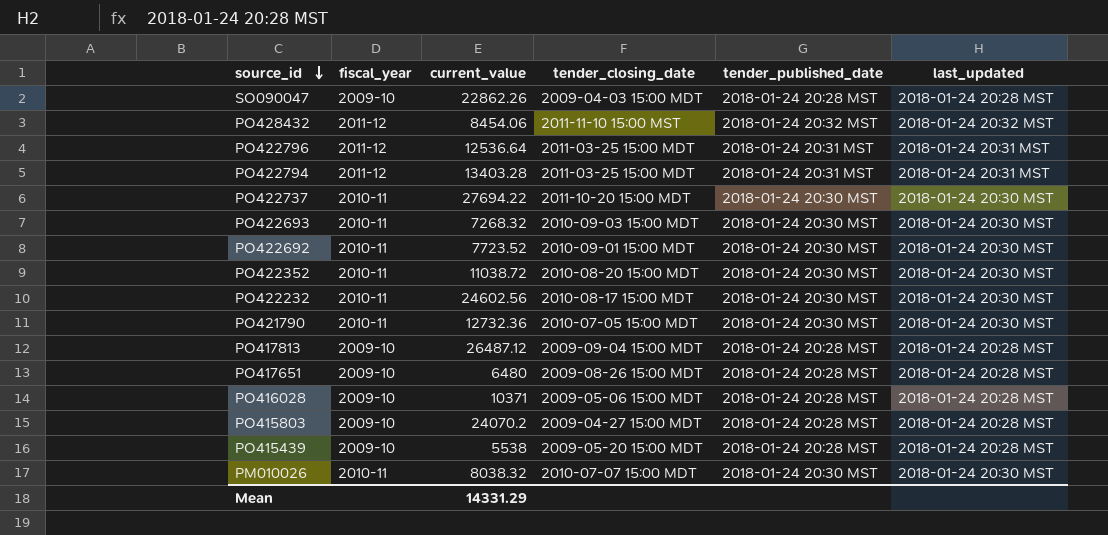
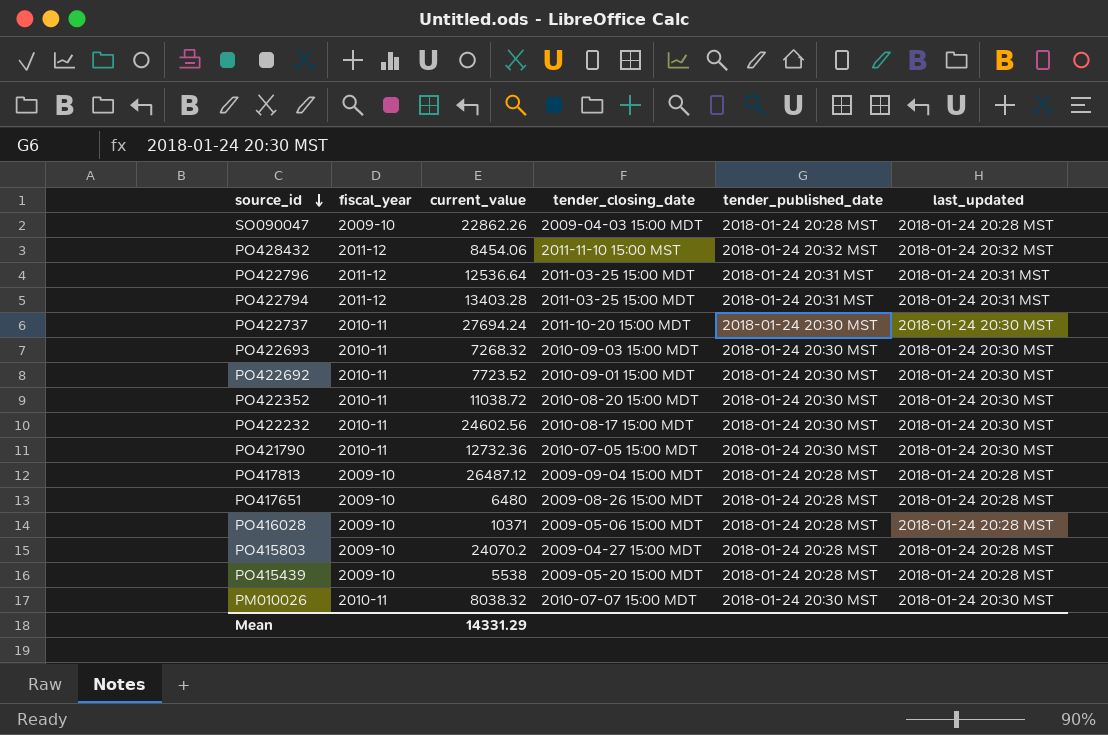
PO422737 | current_value: 27694.22 -> 27694.24

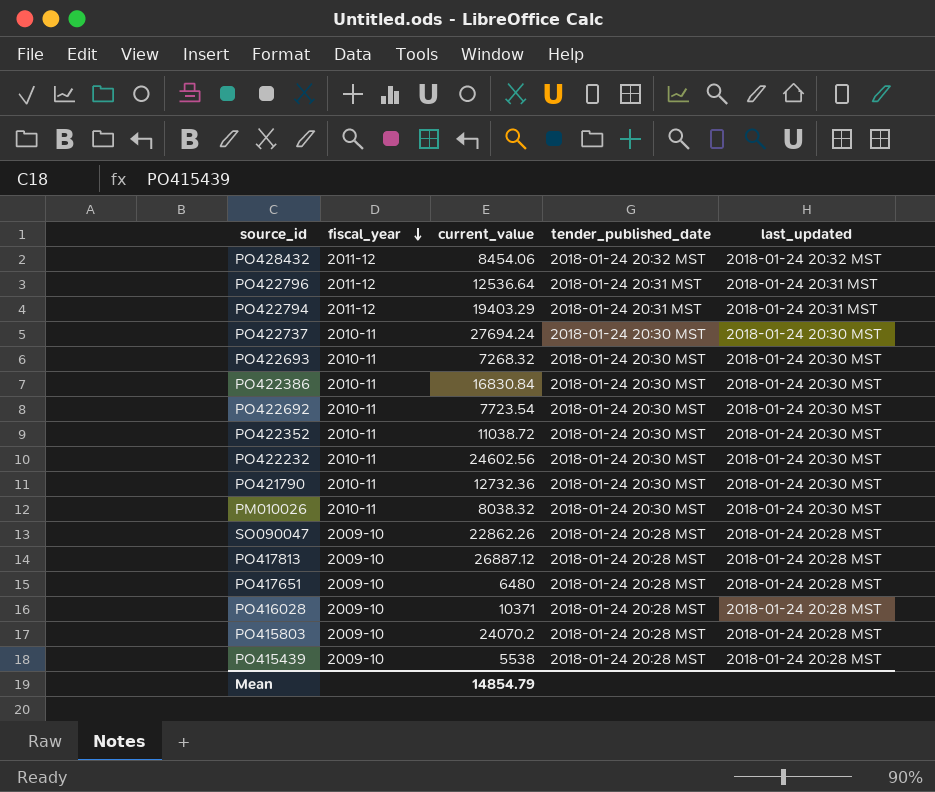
row order: source_id descending -> fiscal_year descending
column tender_closing_date | position: 4 -> none
PO422794 | current_value: 13403.28 -> 19403.29
row PO422386: none -> 2010-11 | 16830.84 | 2018-01-24 20:30 MST | 2018-01-24 20:30 MST
PO422692 | current_value: 7723.52 -> 7723.54
PO417813 | current_value: 26487.12 -> 26887.12
Mean | current_value: 14331.29 -> 14854.79

